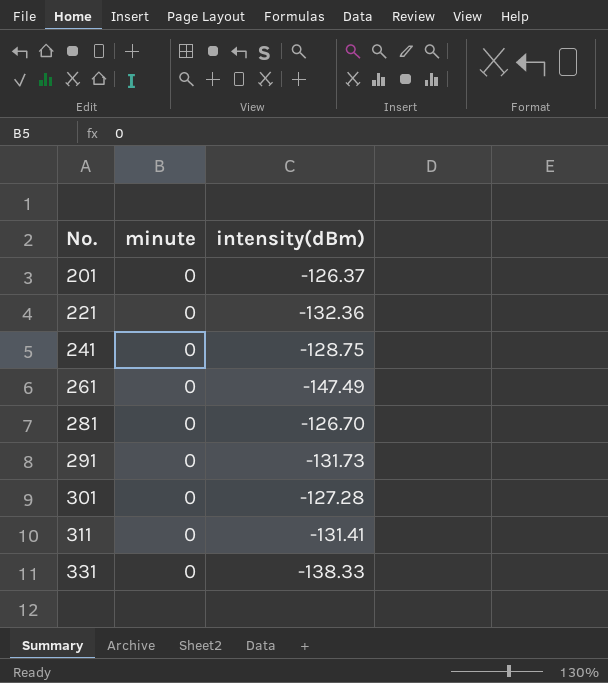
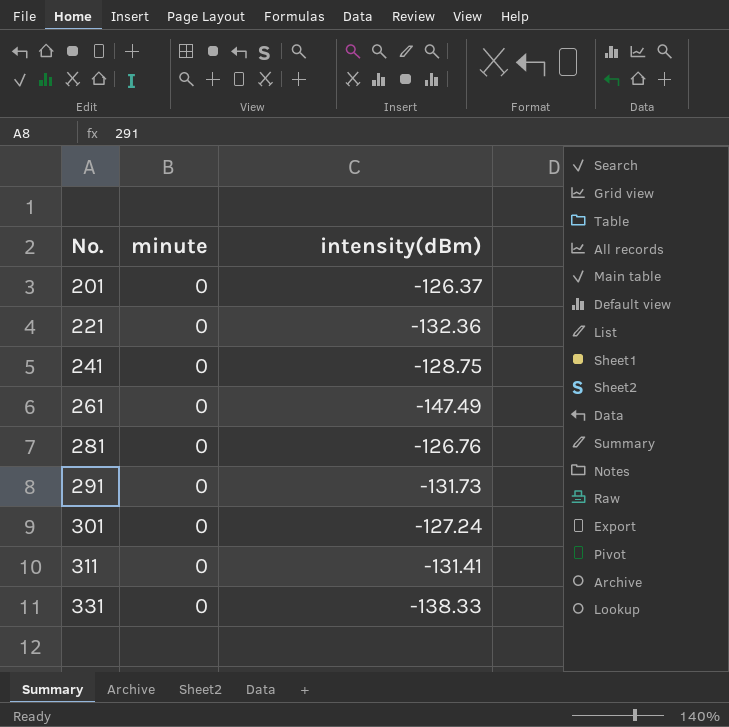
281 | intensity(dBm): -126.70 -> -126.76
301 | intensity(dBm): -127.28 -> -127.24

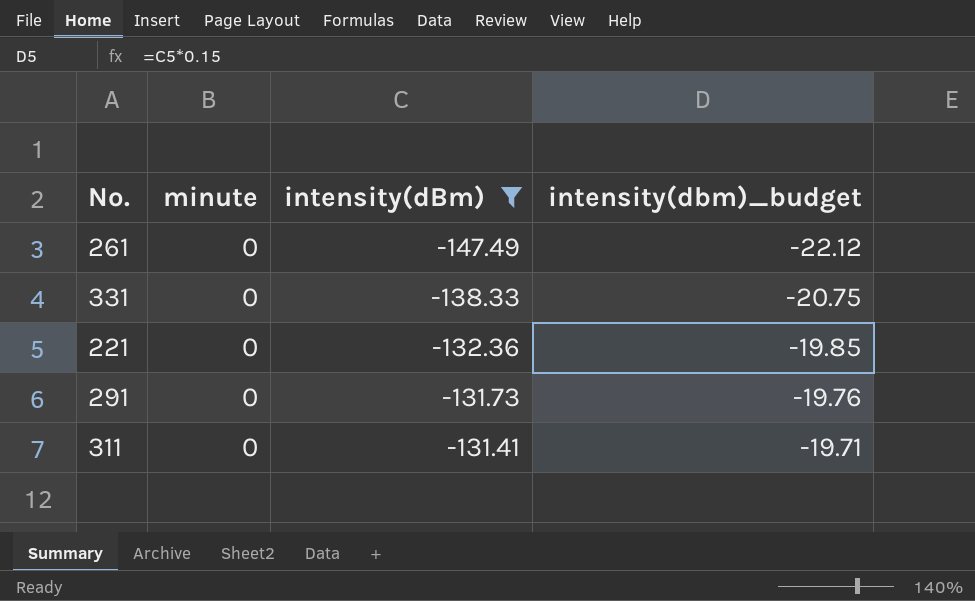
filter: none -> intensity(dBm) <= -131.41
row order: No. ascending -> intensity(dBm) ascending
column intensity(dbm)_budget | formula: none -> [intensity(dBm)] * 0.15

